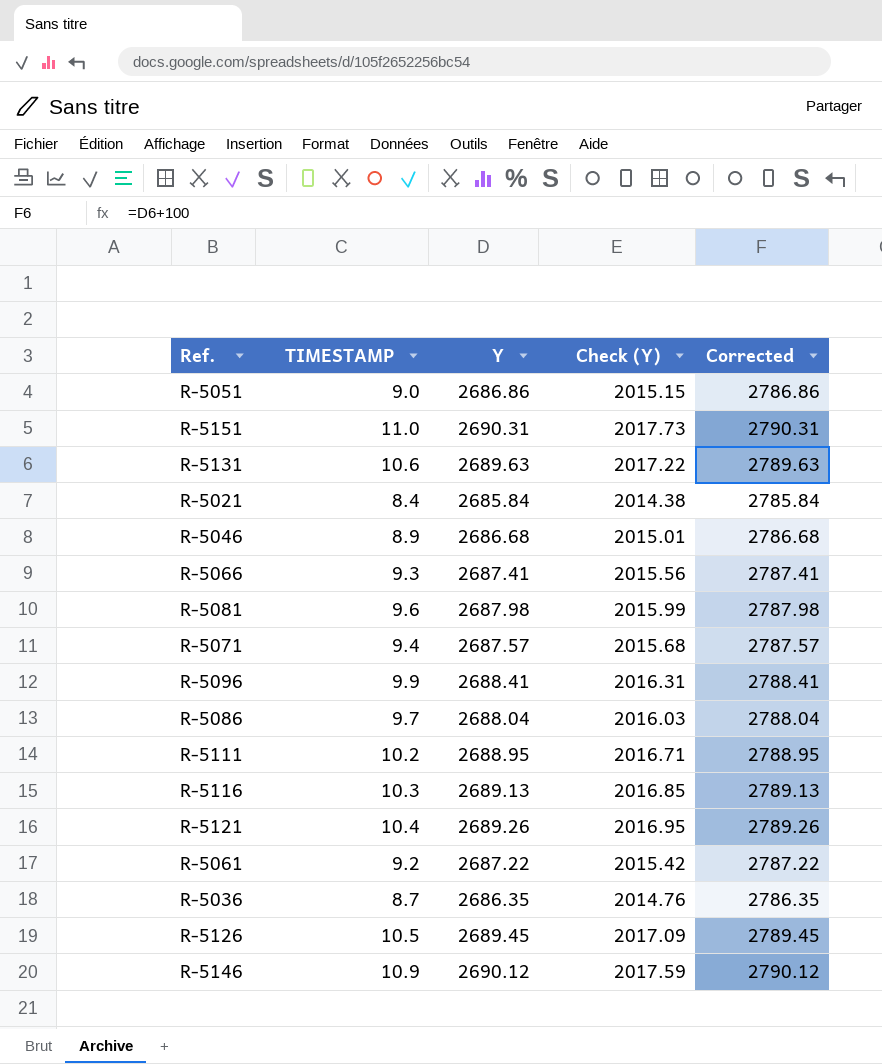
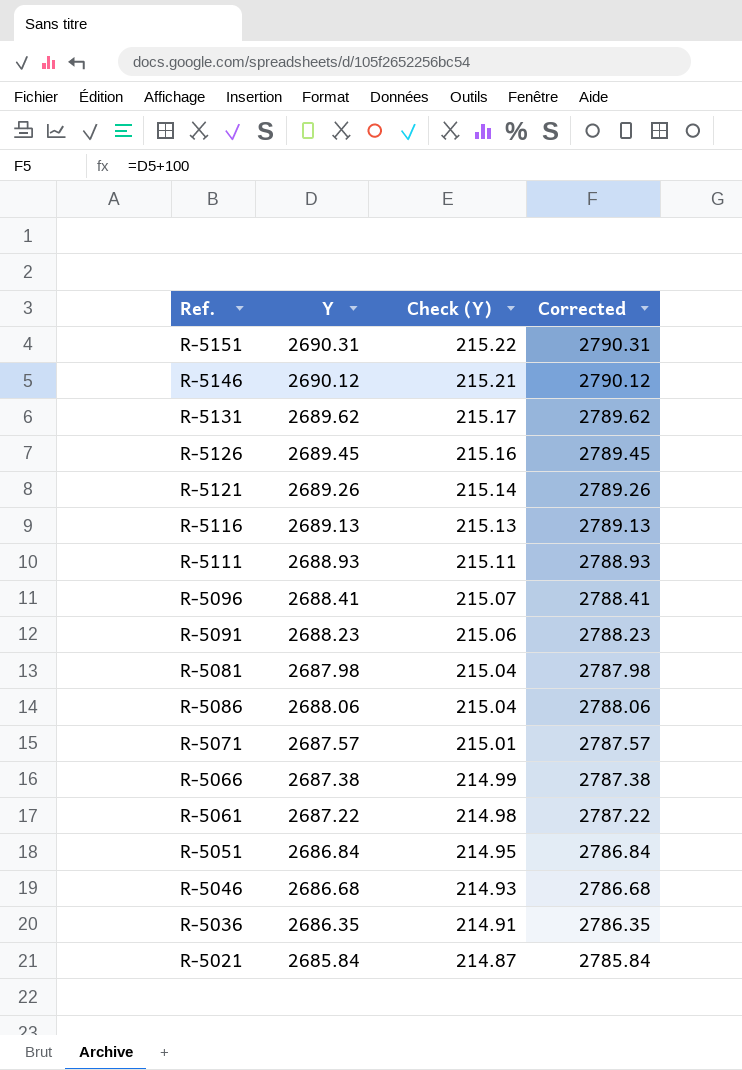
row order: none -> Check (Y) descending
column TIMESTAMP | position: 2 -> none
column Check (Y) | formula: [Y] * 0.75 -> [Y] * 0.08
R-5131 | Y: 2689.63 -> 2689.62
R-5131 | Corrected: 2789.63 -> 2789.62
R-5111 | Y: 2688.95 -> 2688.93
R-5111 | Corrected: 2788.95 -> 2788.93
row R-5091: none -> 2688.23 | 215.06 | 2788.23
R-5086 | Y: 2688.04 -> 2688.06
R-5086 | Corrected: 2788.04 -> 2788.06
R-5066 | Y: 2687.41 -> 2687.38
R-5066 | Corrected: 2787.41 -> 2787.38
R-5051 | Y: 2686.86 -> 2686.84
R-5051 | Corrected: 2786.86 -> 2786.84

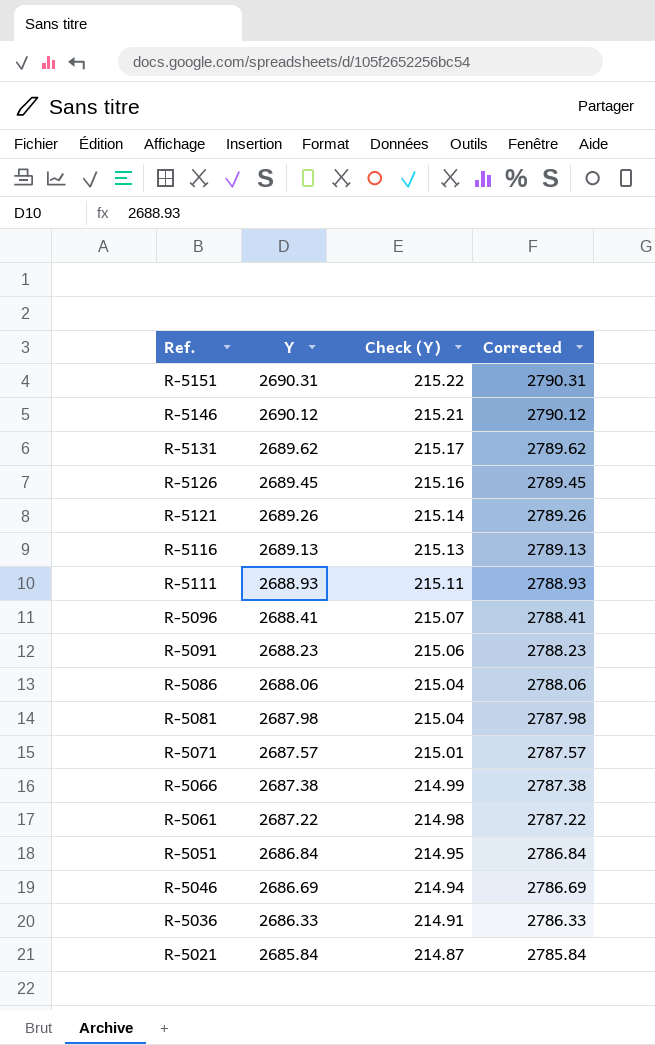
row order: Check (Y) descending -> Ref. descending
R-5046 | Y: 2686.68 -> 2686.69
R-5046 | Check (Y): 214.93 -> 214.94
R-5046 | Corrected: 2786.68 -> 2786.69
R-5036 | Y: 2686.35 -> 2686.33
R-5036 | Corrected: 2786.35 -> 2786.33

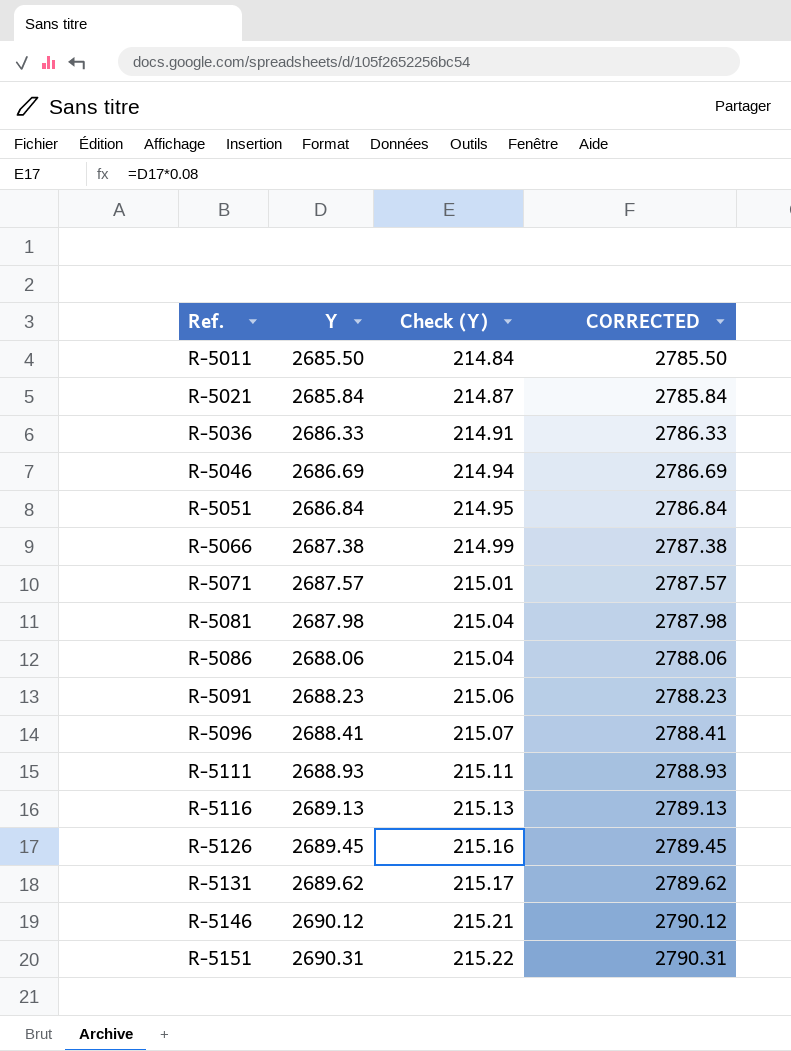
row order: Ref. descending -> Ref. ascending
column name: Corrected -> CORRECTED
row R-5121: 2689.26 | 215.14 | 2789.26 -> none
row R-5061: 2687.22 | 214.98 | 2787.22 -> none
row R-5011: none -> 2685.50 | 214.84 | 2785.50

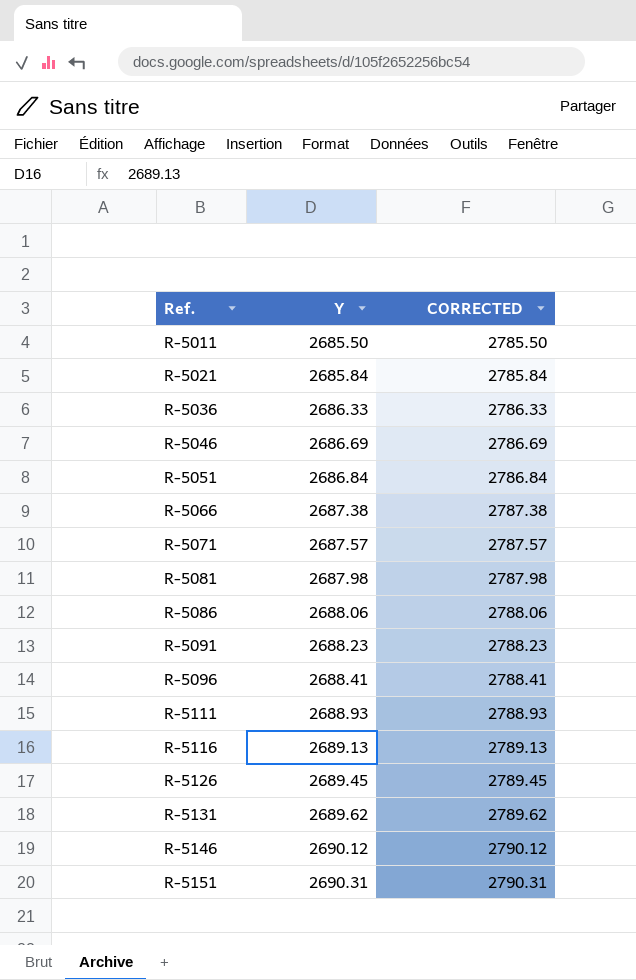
column Check (Y) | formula: [Y] * 0.08 -> none

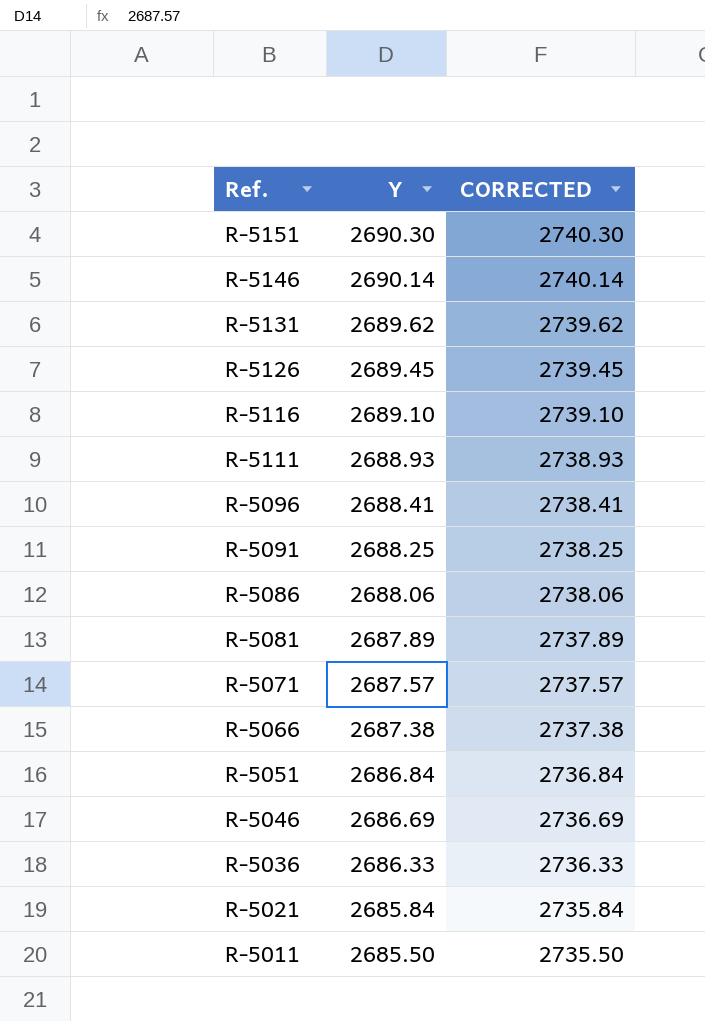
row order: Ref. ascending -> Ref. descending
column CORRECTED | formula: [Y] + 100 -> [Y] + 50
R-5151 | Y: 2690.31 -> 2690.30
R-5146 | Y: 2690.12 -> 2690.14
R-5116 | Y: 2689.13 -> 2689.10
R-5091 | Y: 2688.23 -> 2688.25
R-5081 | Y: 2687.98 -> 2687.89

